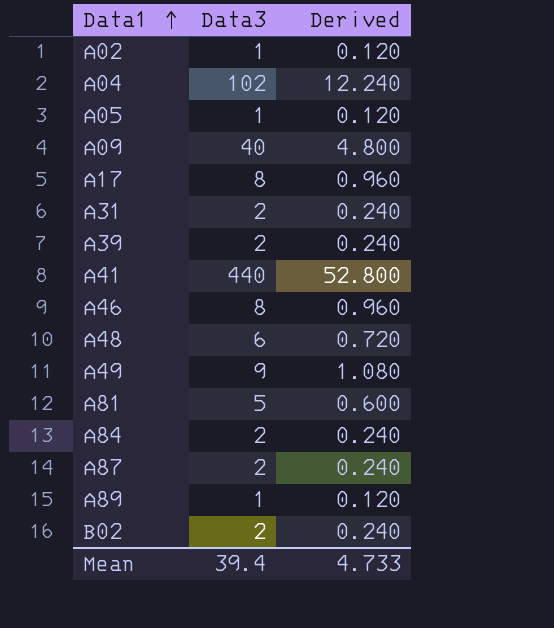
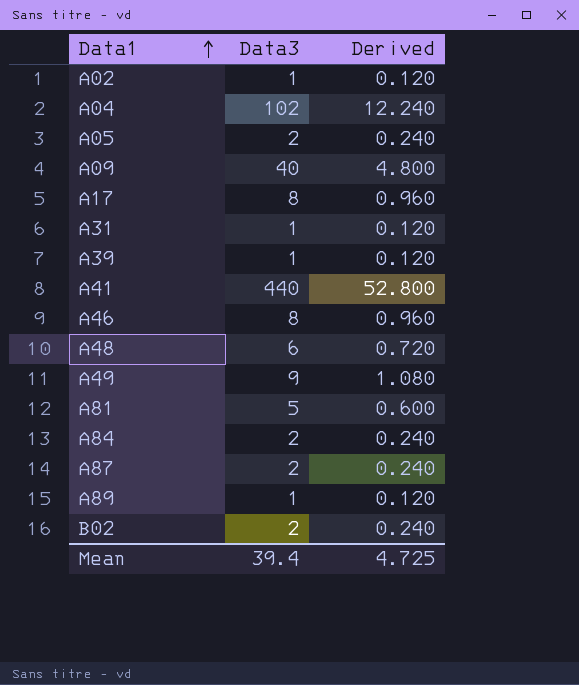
A05 | Data3: 1 -> 2
A05 | Derived: 0.120 -> 0.240
A31 | Data3: 2 -> 1
A31 | Derived: 0.240 -> 0.120
A39 | Data3: 2 -> 1
A39 | Derived: 0.240 -> 0.120
Mean | Derived: 4.733 -> 4.725

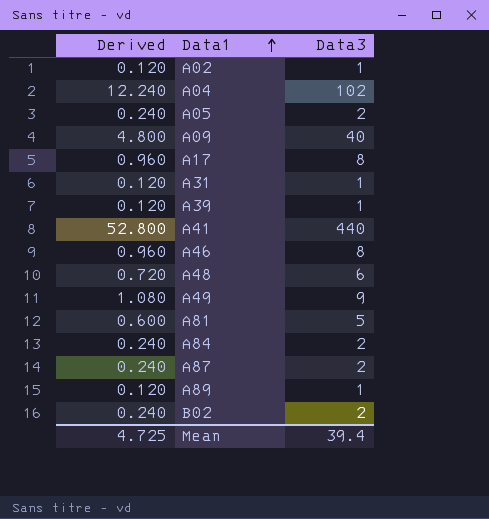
column Derived | position: 3 -> 1

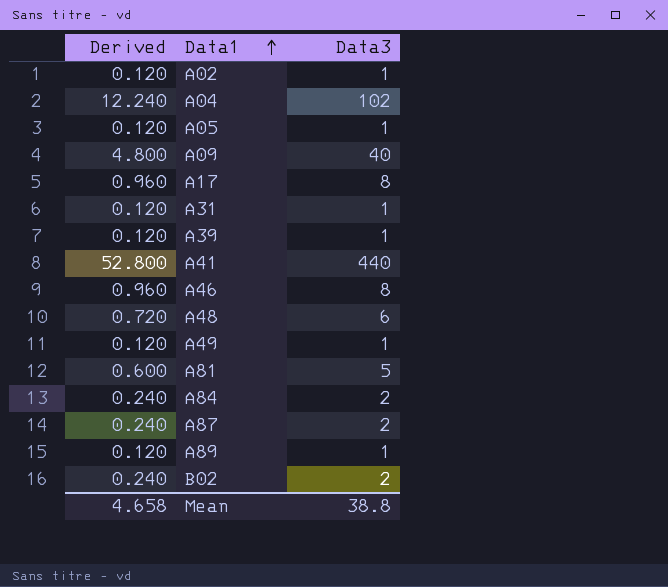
A05 | Derived: 0.240 -> 0.120
A05 | Data3: 2 -> 1
A49 | Derived: 1.080 -> 0.120
A49 | Data3: 9 -> 1
Mean | Derived: 4.725 -> 4.658
Mean | Data3: 39.4 -> 38.8

